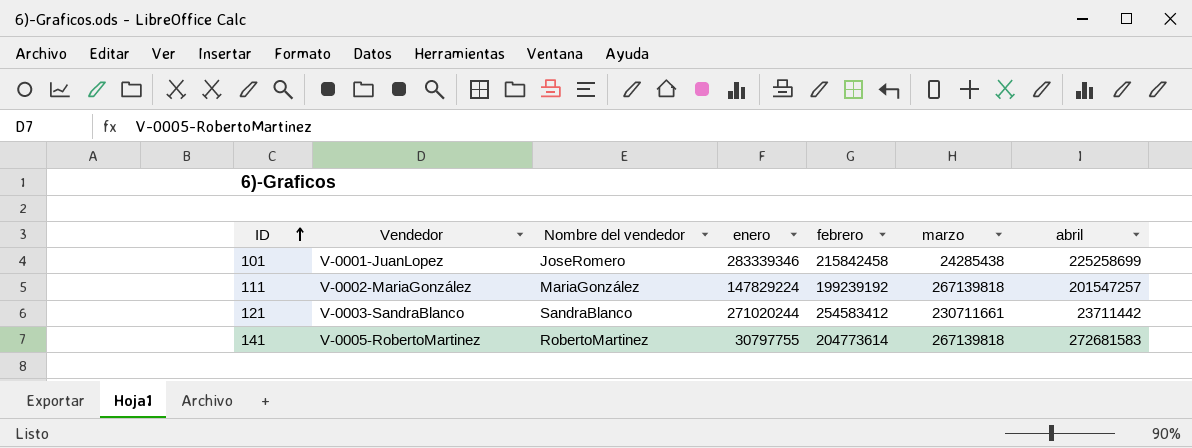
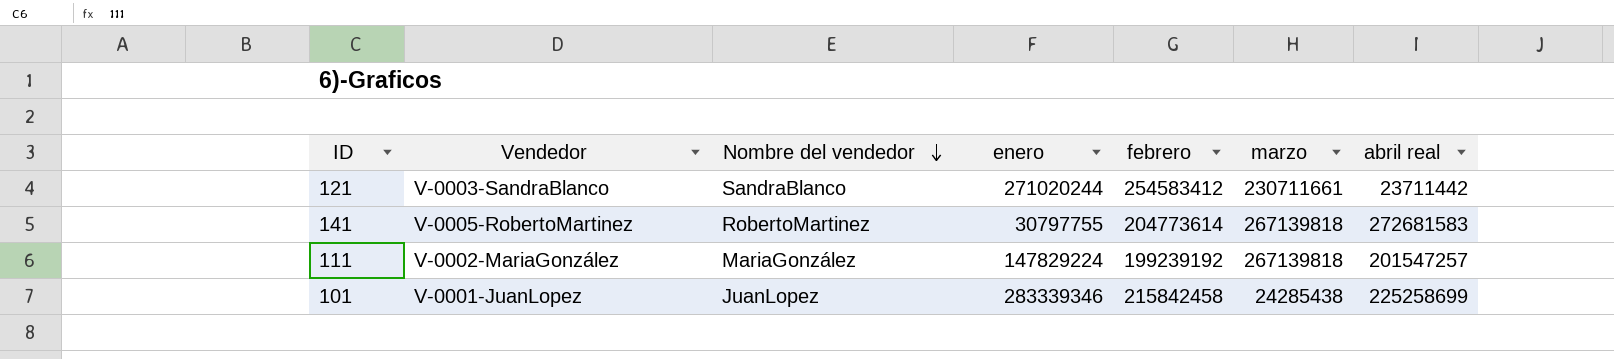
row order: ID ascending -> Nombre del vendedor descending
column name: abril -> abril real
101 | Nombre del vendedor: JoseRomero -> JuanLopez

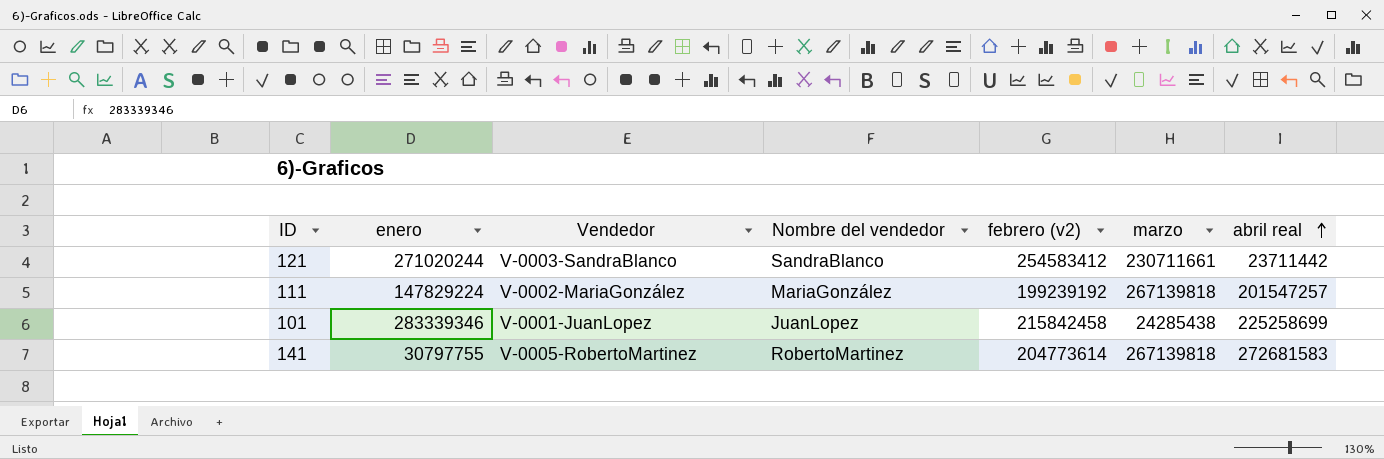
row order: Nombre del vendedor descending -> abril real ascending
column enero | position: 4 -> 2
column name: febrero -> febrero (v2)

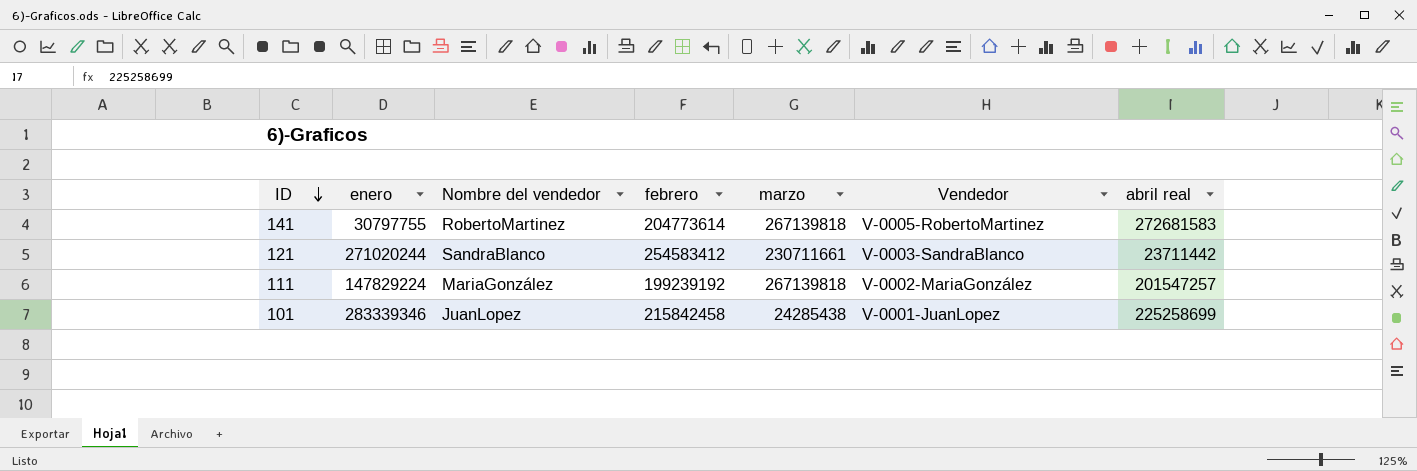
row order: abril real ascending -> ID descending
column name: febrero (v2) -> febrero
column Vendedor | position: 3 -> 6

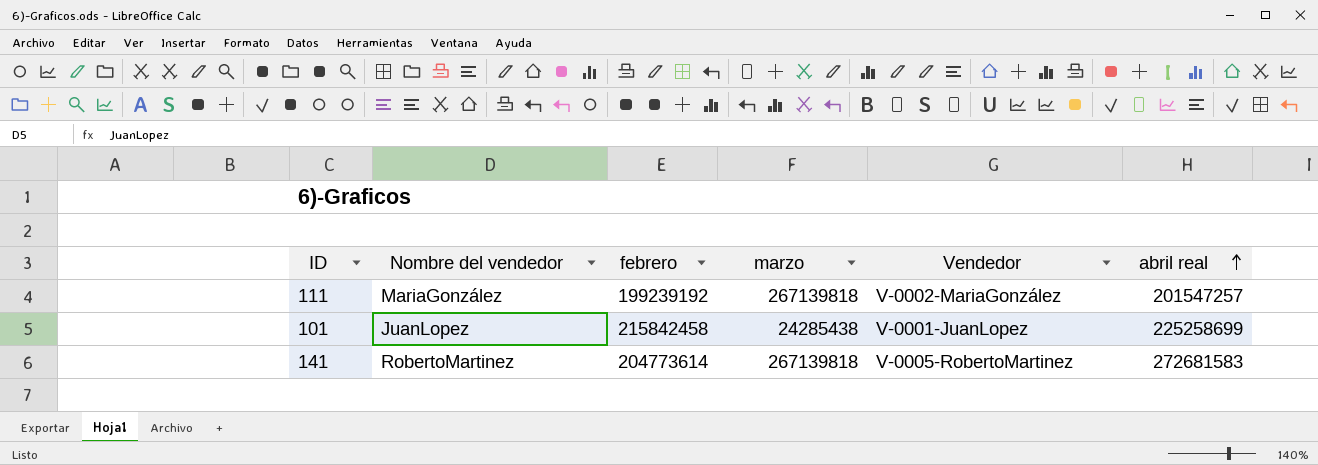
row order: ID descending -> abril real ascending
column enero | position: 2 -> none
row 121: 271020244 | SandraBlanco | 254583412 | 230711661 | V-0003-SandraBlanco | 23711442 -> none

